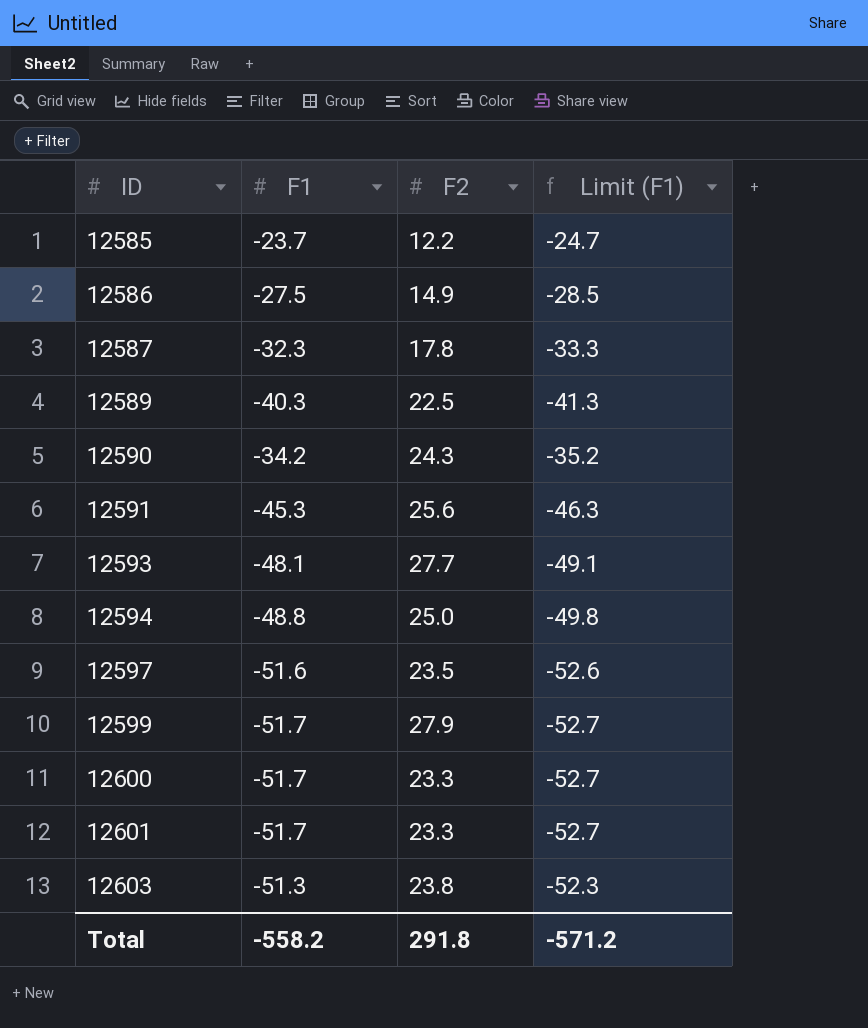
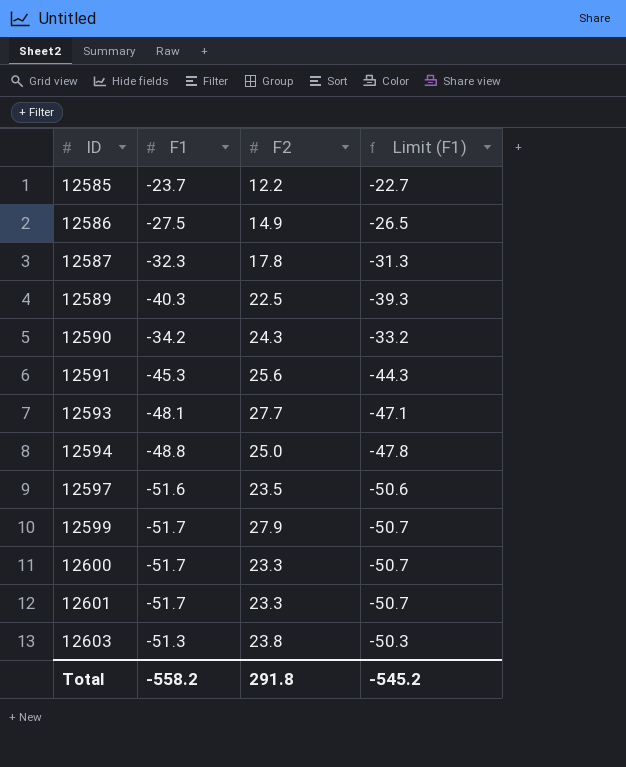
column Limit (F1) | formula: [F1] - 1 -> [F1] + 1
Total | Limit (F1): -571.2 -> -545.2

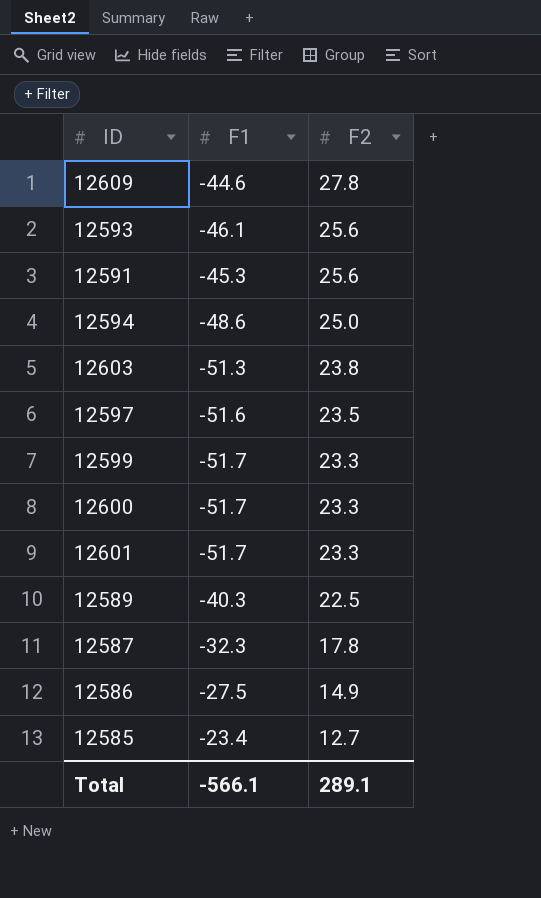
row order: ID ascending -> F2 descending
column Limit (F1) | formula: [F1] + 1 -> none
row 12590: -34.2 | 24.3 | -33.2 -> none
row 12609: none -> -44.6 | 27.8
12593 | F1: -48.1 -> -46.1
12593 | F2: 27.7 -> 25.6
12594 | F1: -48.8 -> -48.6
12599 | F2: 27.9 -> 23.3
12585 | F1: -23.7 -> -23.4
12585 | F2: 12.2 -> 12.7
Total | F1: -558.2 -> -566.1
Total | F2: 291.8 -> 289.1

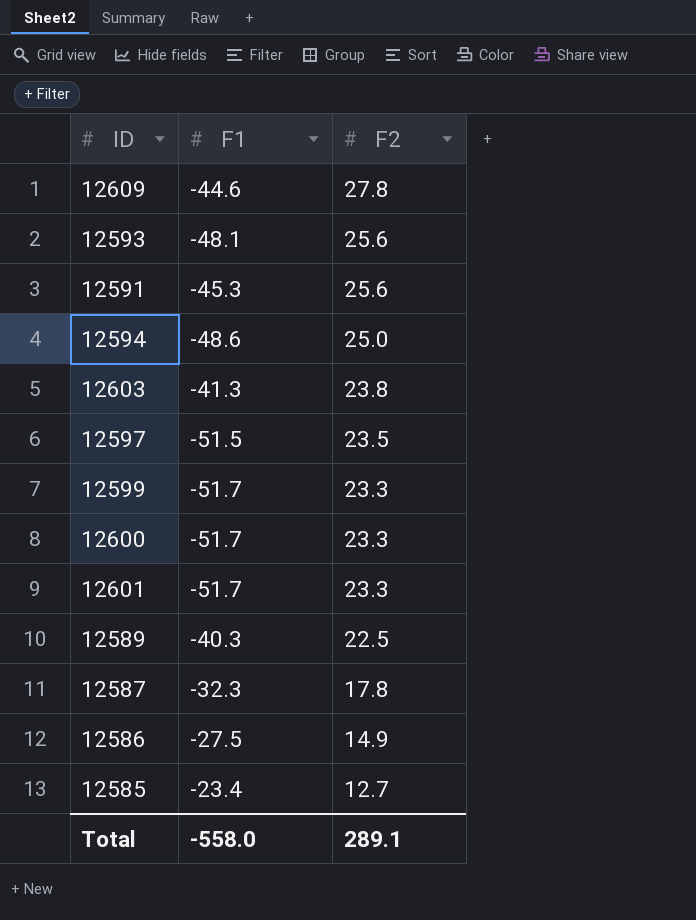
12593 | F1: -46.1 -> -48.1
12603 | F1: -51.3 -> -41.3
12597 | F1: -51.6 -> -51.5
Total | F1: -566.1 -> -558.0

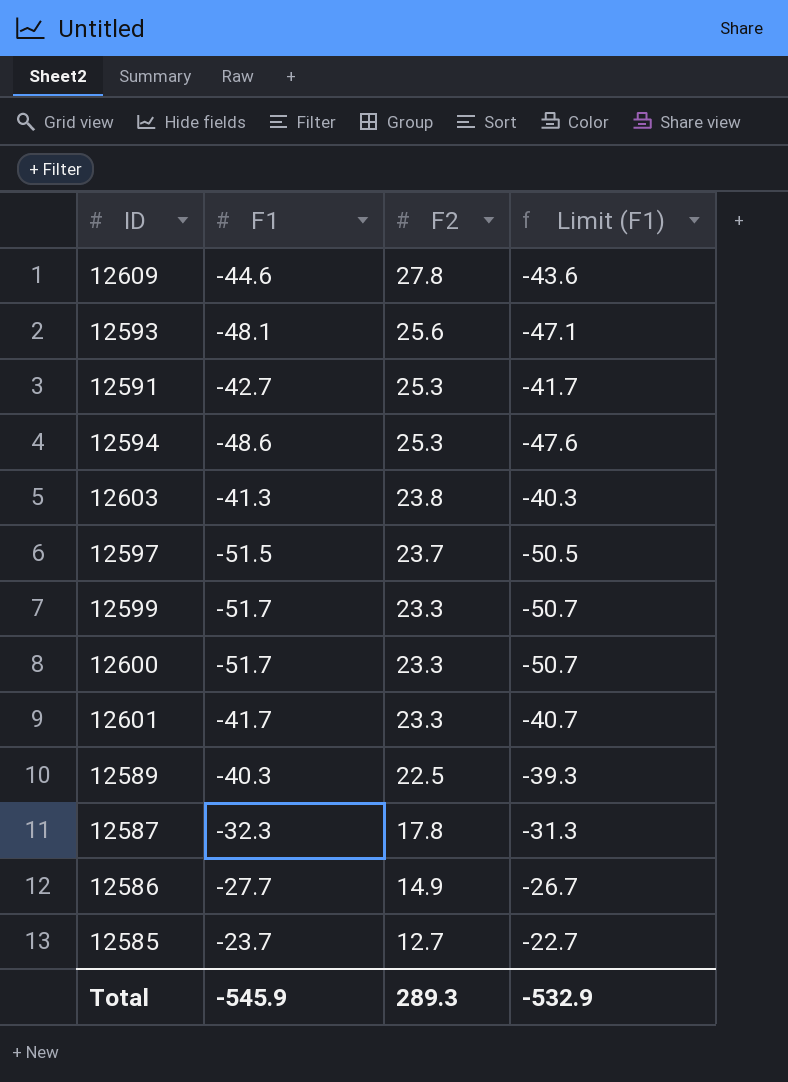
column Limit (F1) | formula: none -> [F1] + 1
12591 | F1: -45.3 -> -42.7
12591 | F2: 25.6 -> 25.3
12594 | F2: 25.0 -> 25.3
12597 | F2: 23.5 -> 23.7
12601 | F1: -51.7 -> -41.7
12586 | F1: -27.5 -> -27.7
12585 | F1: -23.4 -> -23.7
Total | F1: -558.0 -> -545.9
Total | F2: 289.1 -> 289.3

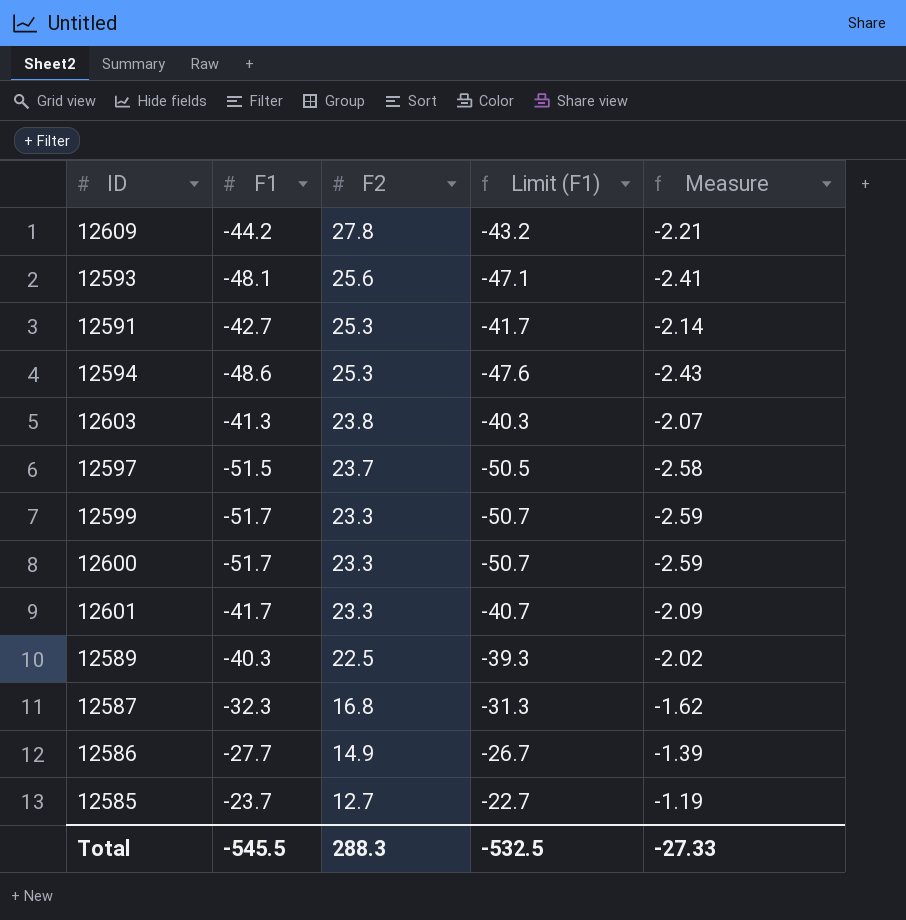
column Measure | formula: none -> [F1] * 0.05
12609 | F1: -44.6 -> -44.2
12609 | Limit (F1): -43.6 -> -43.2
12587 | F2: 17.8 -> 16.8
Total | F1: -545.9 -> -545.5
Total | F2: 289.3 -> 288.3
Total | Limit (F1): -532.9 -> -532.5

